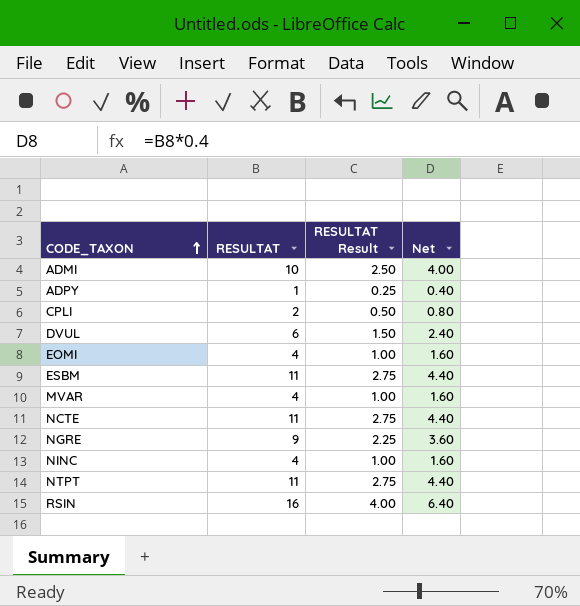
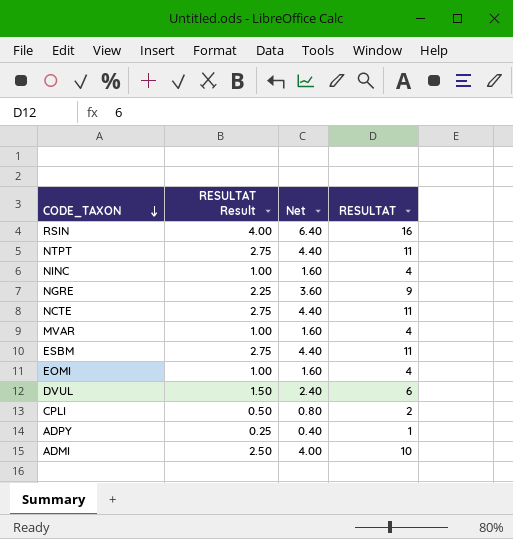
row order: CODE_TAXON ascending -> CODE_TAXON descending
column RESULTAT | position: 2 -> 4

